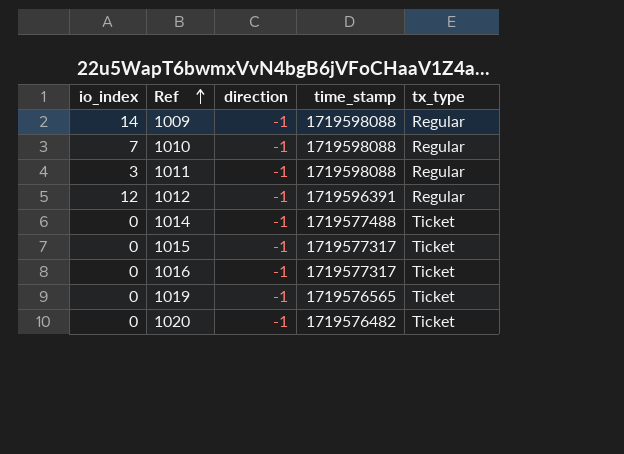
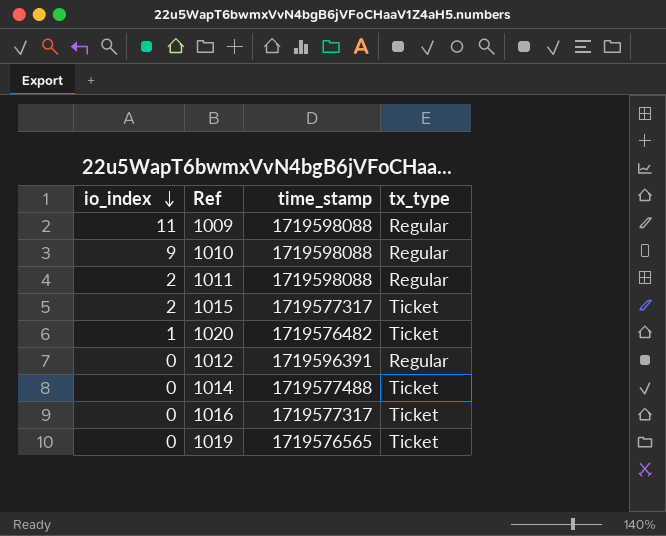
row order: Ref ascending -> io_index descending
column direction | position: 3 -> none
1009 | io_index: 14 -> 11
1010 | io_index: 7 -> 9
1011 | io_index: 3 -> 2
1015 | io_index: 0 -> 2
1020 | io_index: 0 -> 1
1012 | io_index: 12 -> 0

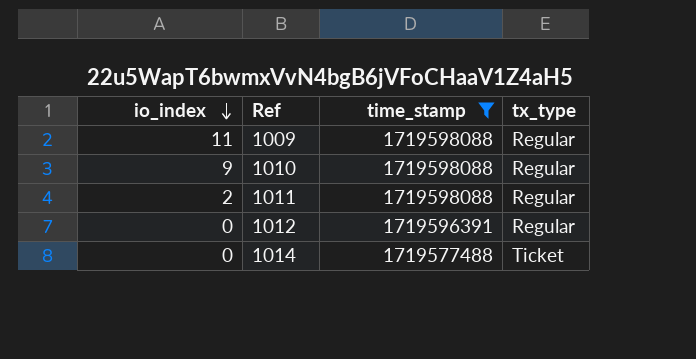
filter: none -> time_stamp >= 1719577488

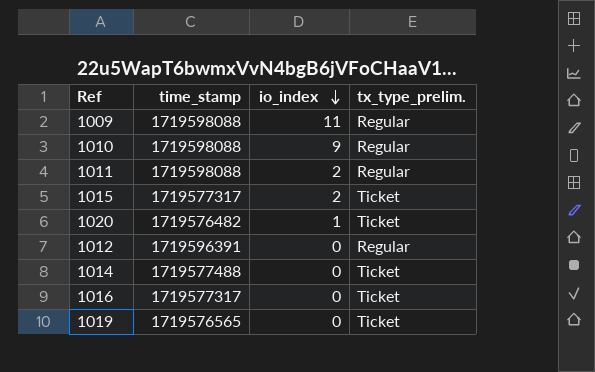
filter: time_stamp >= 1719577488 -> none
column io_index | position: 1 -> 3
column name: tx_type -> tx_type_prelim.

